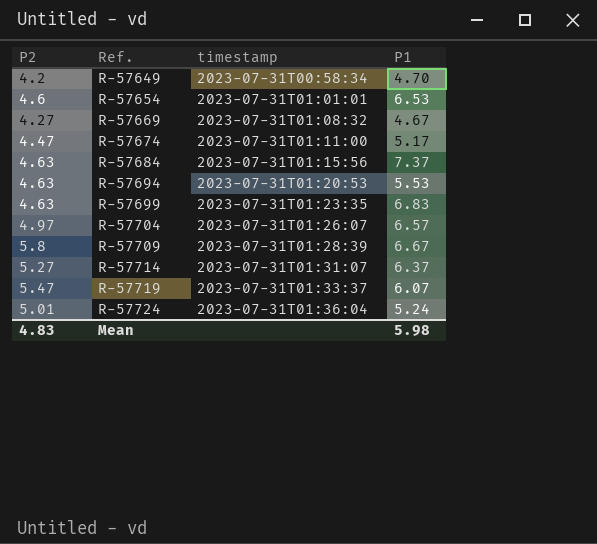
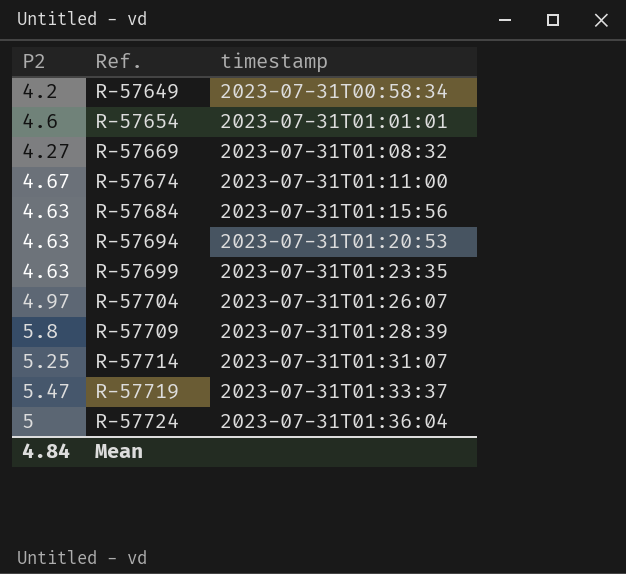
column P1 | position: 4 -> none
R-57674 | P2: 4.47 -> 4.67
R-57714 | P2: 5.27 -> 5.25
R-57724 | P2: 5.01 -> 5
Mean | P2: 4.83 -> 4.84

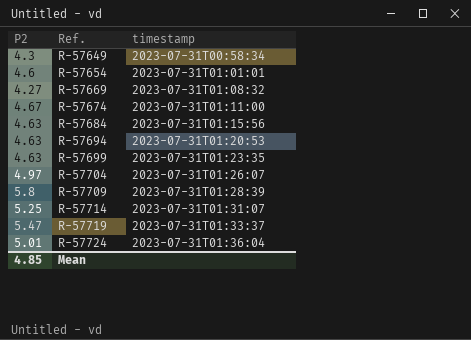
R-57649 | P2: 4.2 -> 4.3
R-57724 | P2: 5 -> 5.01
Mean | P2: 4.84 -> 4.85

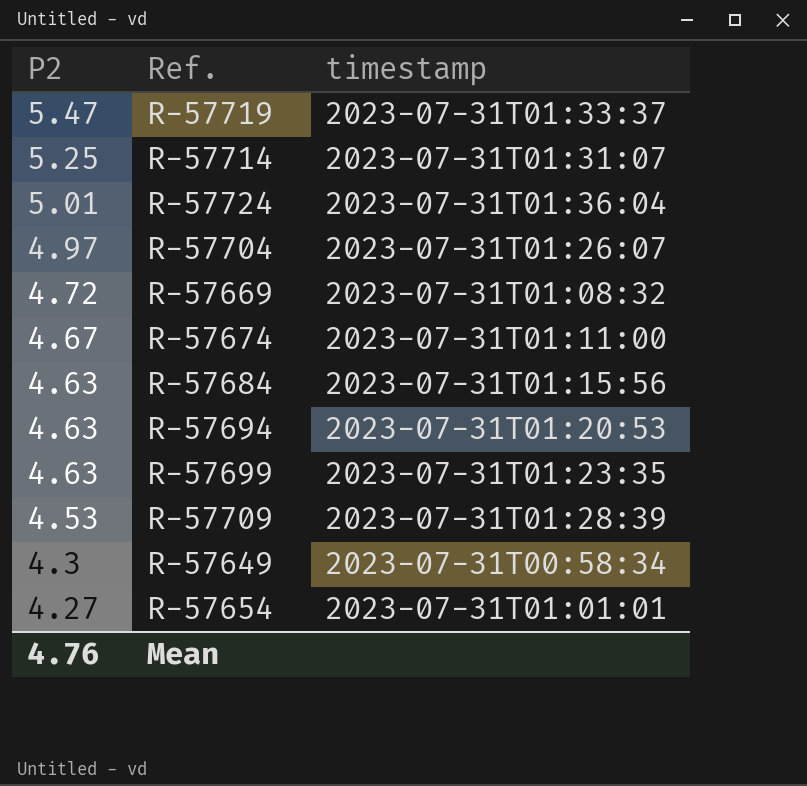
row order: Ref. ascending -> P2 descending
R-57669 | P2: 4.27 -> 4.72
R-57709 | P2: 5.8 -> 4.53
R-57654 | P2: 4.6 -> 4.27
Mean | P2: 4.85 -> 4.76

